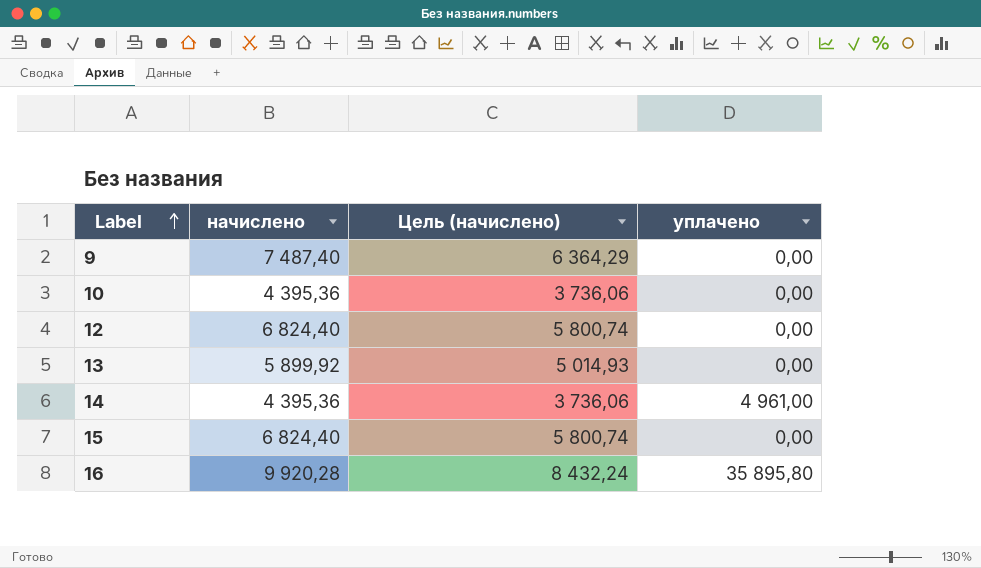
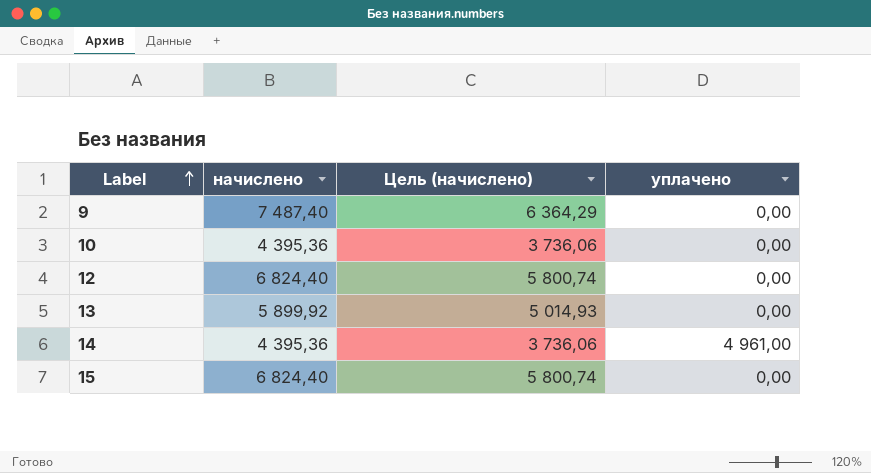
row 16: 9 920,28 | 8 432,24 | 35 895,80 -> none

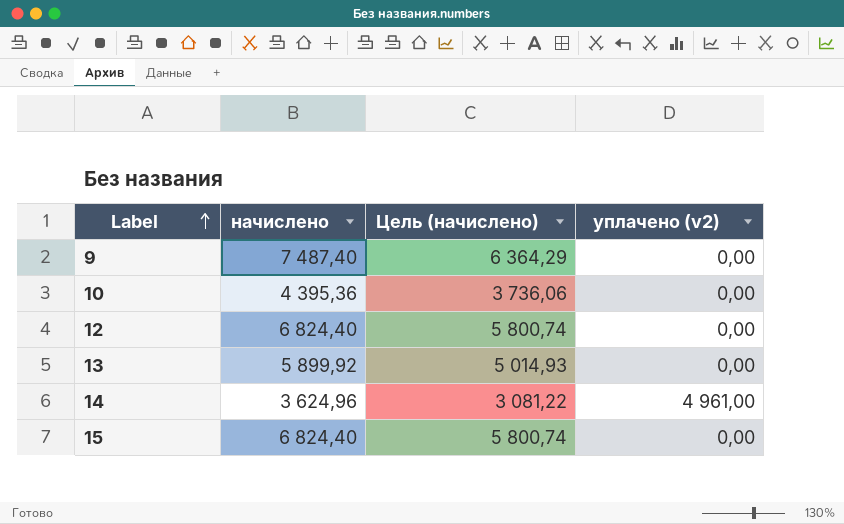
column name: уплачено -> уплачено (v2)
14 | начислено: 4 395,36 -> 3 624,96
14 | Цель (начислено): 3 736,06 -> 3 081,22

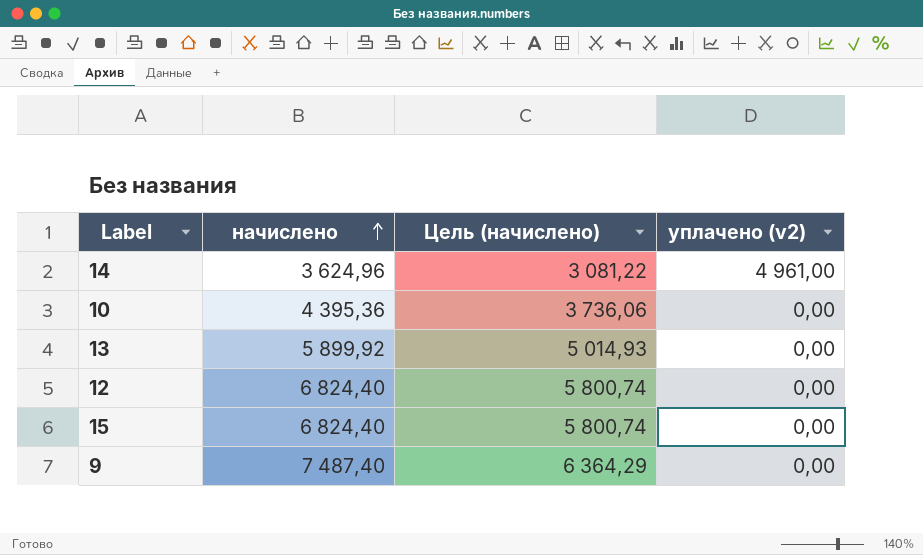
row order: Label ascending -> начислено ascending

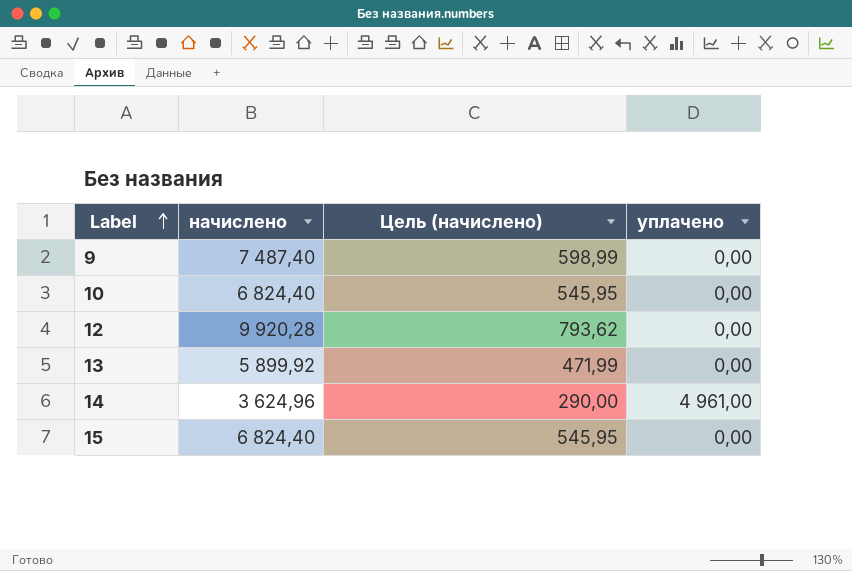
row order: начислено ascending -> Label ascending
column Цель (начислено) | formula: [начислено] * 0,85 -> [начислено] * 0,08
column name: уплачено (v2) -> уплачено
10 | начислено: 4 395,36 -> 6 824,40
12 | начислено: 6 824,40 -> 9 920,28

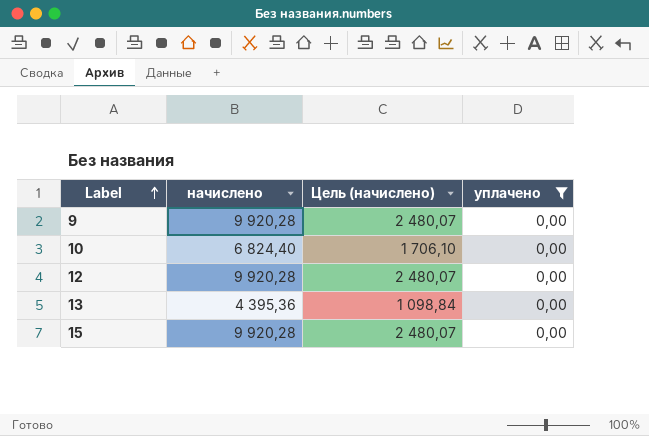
filter: none -> уплачено = 0,00
column Цель (начислено) | formula: [начислено] * 0,08 -> [начислено] * 0,25
9 | начислено: 7 487,40 -> 9 920,28
13 | начислено: 5 899,92 -> 4 395,36
15 | начислено: 6 824,40 -> 9 920,28

